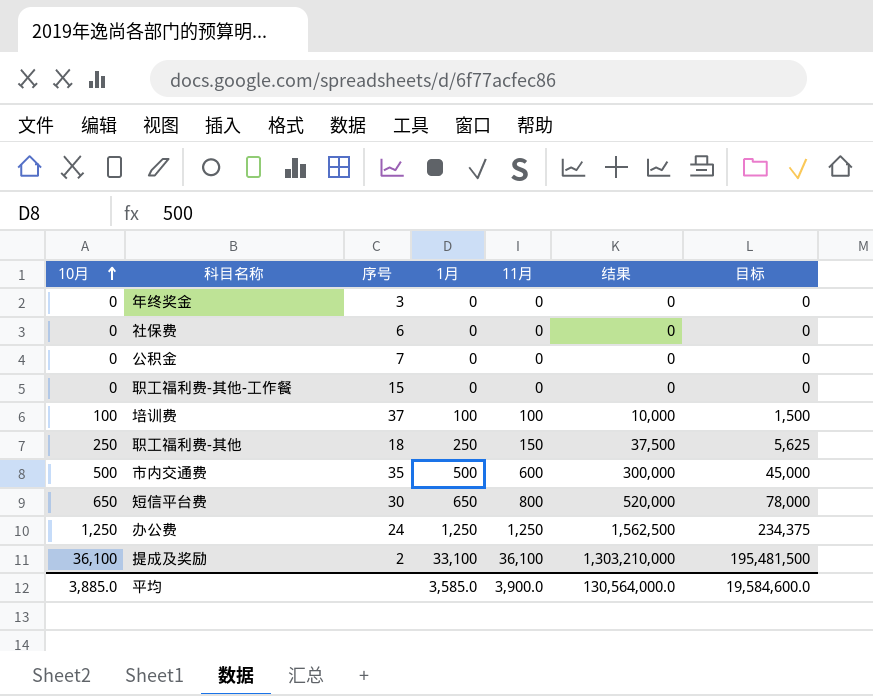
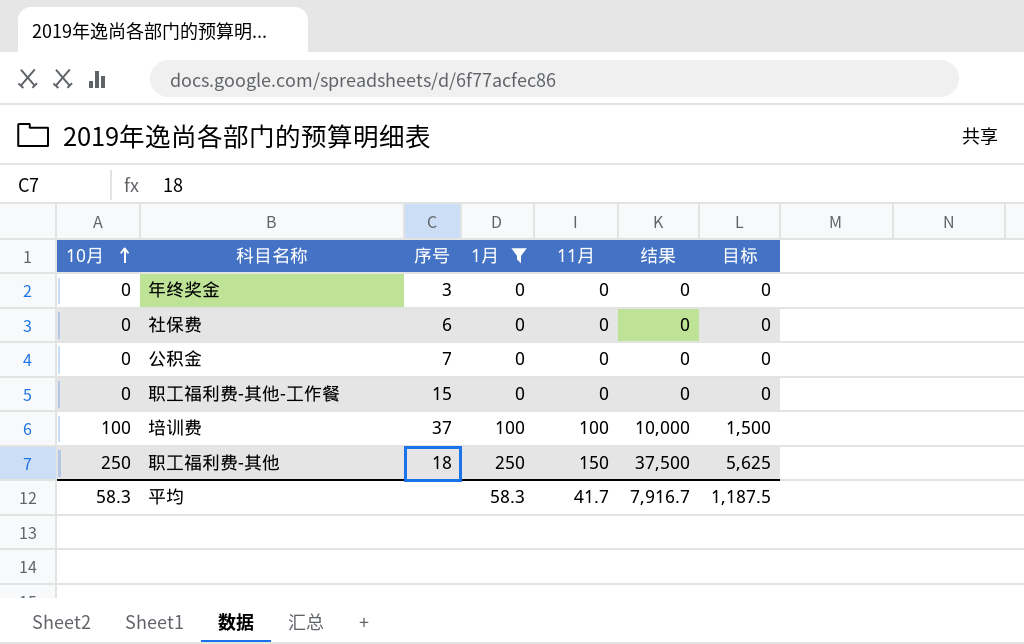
filter: none -> 1月 <= 250
平均 | 10月: 3,885.0 -> 58.3
平均 | 1月: 3,585.0 -> 58.3
平均 | 11月: 3,900.0 -> 41.7
平均 | 结果: 130,564,000.0 -> 7,916.7
平均 | 目标: 19,584,600.0 -> 1,187.5

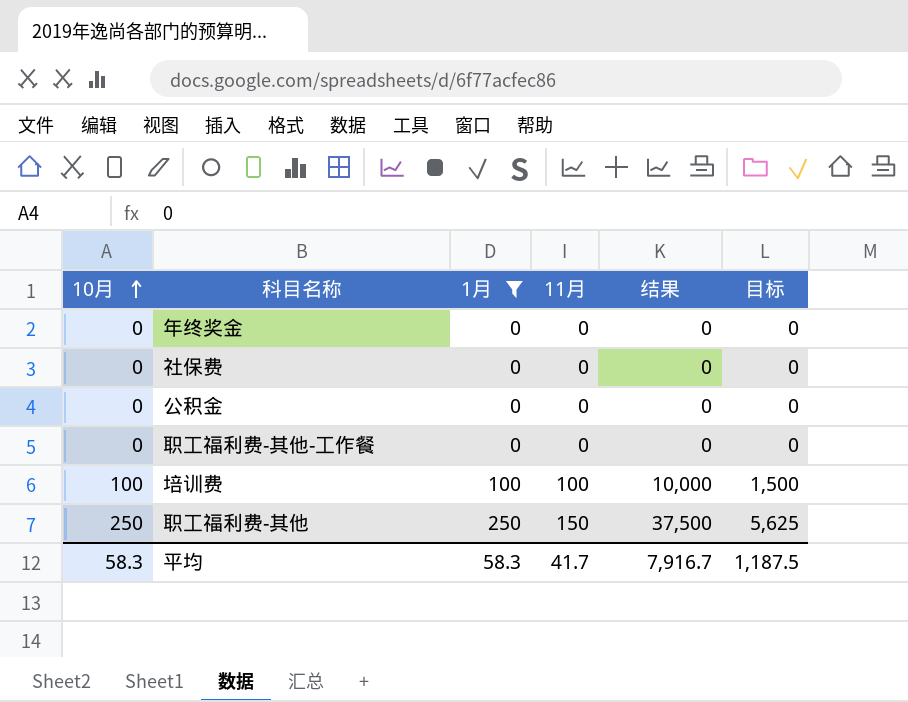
column 序号 | position: 3 -> none

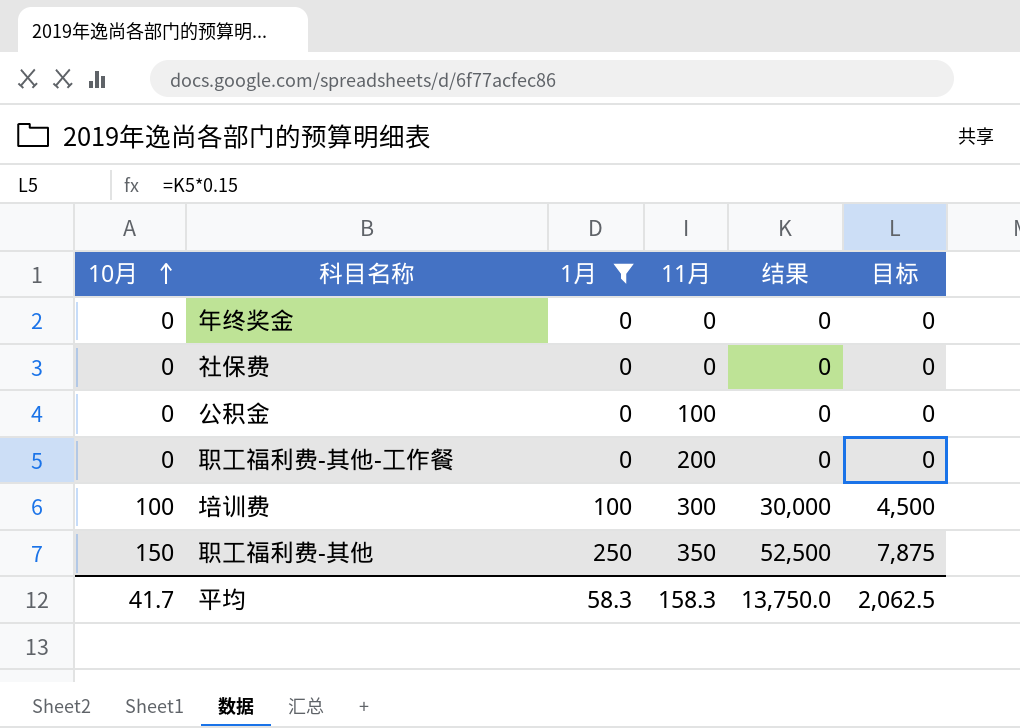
公积金 | 11月: 0 -> 100
职工福利费-其他-工作餐 | 11月: 0 -> 200
培训费 | 11月: 100 -> 300
培训费 | 结果: 10,000 -> 30,000
培训费 | 目标: 1,500 -> 4,500
职工福利费-其他 | 10月: 250 -> 150
职工福利费-其他 | 11月: 150 -> 350
职工福利费-其他 | 结果: 37,500 -> 52,500
职工福利费-其他 | 目标: 5,625 -> 7,875
平均 | 10月: 58.3 -> 41.7
平均 | 11月: 41.7 -> 158.3
平均 | 结果: 7,916.7 -> 13,750.0
平均 | 目标: 1,187.5 -> 2,062.5

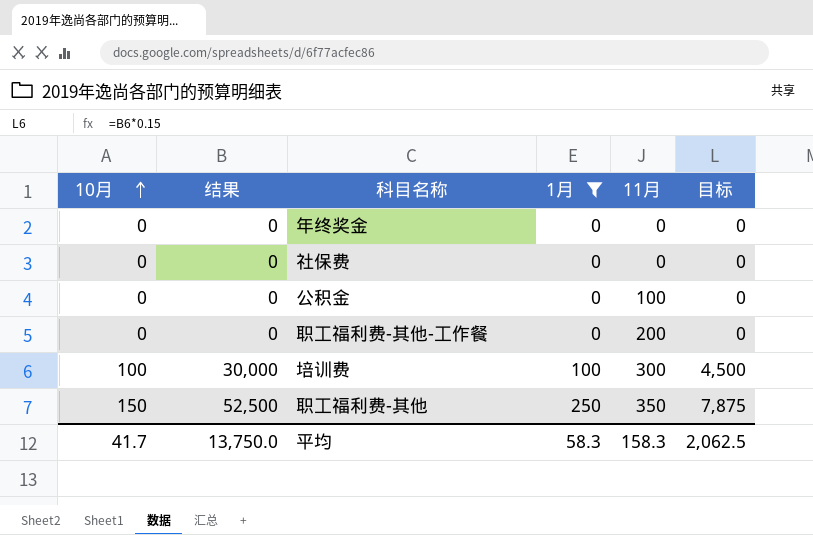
column 结果 | position: 5 -> 2

